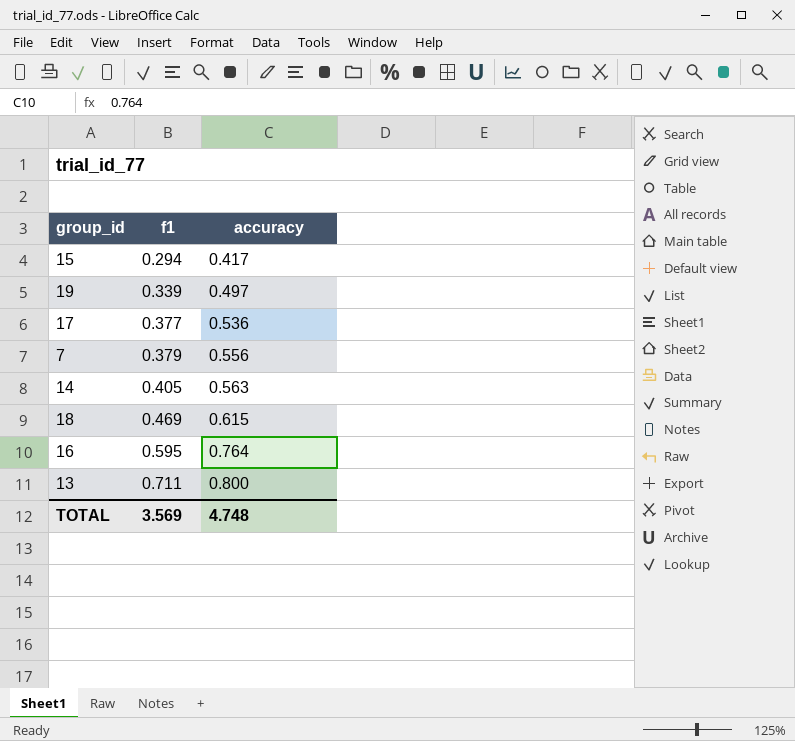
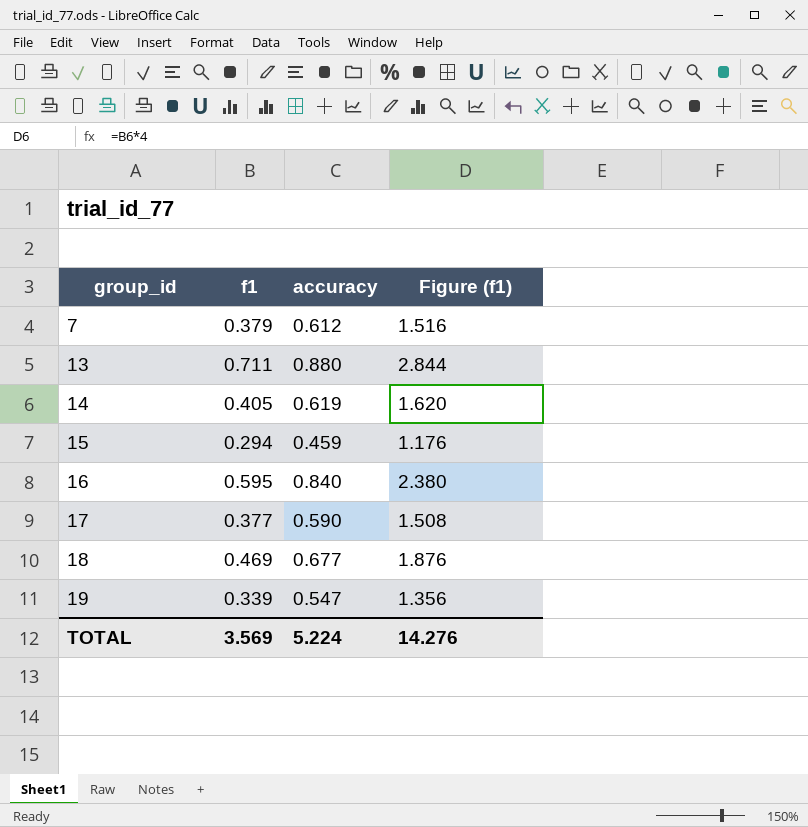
row order: f1 ascending -> group_id ascending
column Figure (f1) | formula: none -> [f1] * 4
7 | accuracy: 0.556 -> 0.612
13 | accuracy: 0.800 -> 0.880
14 | accuracy: 0.563 -> 0.619
15 | accuracy: 0.417 -> 0.459
16 | accuracy: 0.764 -> 0.840
17 | accuracy: 0.536 -> 0.590
18 | accuracy: 0.615 -> 0.677
19 | accuracy: 0.497 -> 0.547
TOTAL | accuracy: 4.748 -> 5.224

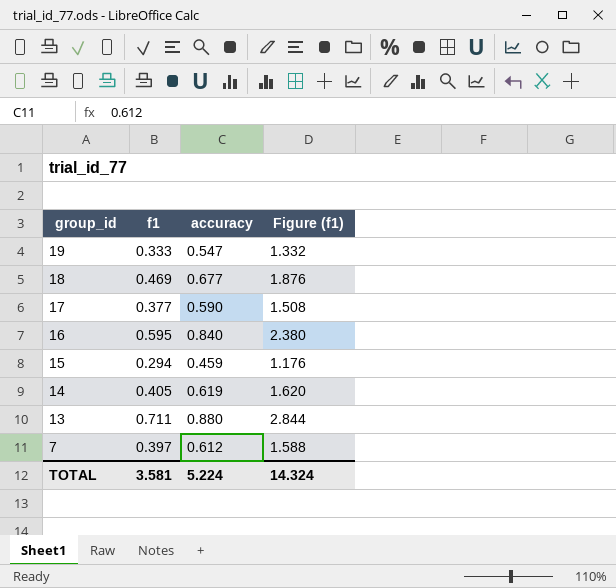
row order: group_id ascending -> group_id descending
19 | f1: 0.339 -> 0.333
19 | Figure (f1): 1.356 -> 1.332
7 | f1: 0.379 -> 0.397
7 | Figure (f1): 1.516 -> 1.588
TOTAL | f1: 3.569 -> 3.581
TOTAL | Figure (f1): 14.276 -> 14.324

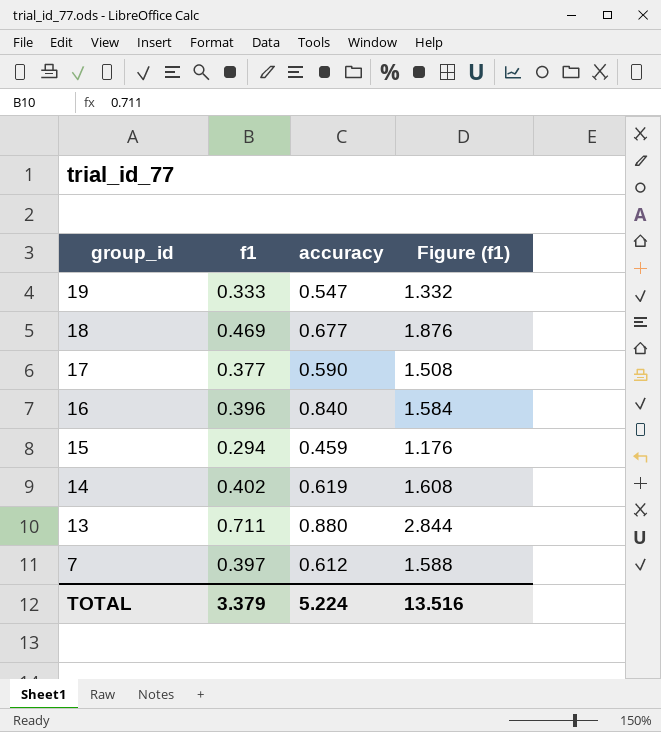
16 | f1: 0.595 -> 0.396
16 | Figure (f1): 2.380 -> 1.584
14 | f1: 0.405 -> 0.402
14 | Figure (f1): 1.620 -> 1.608
TOTAL | f1: 3.581 -> 3.379
TOTAL | Figure (f1): 14.324 -> 13.516

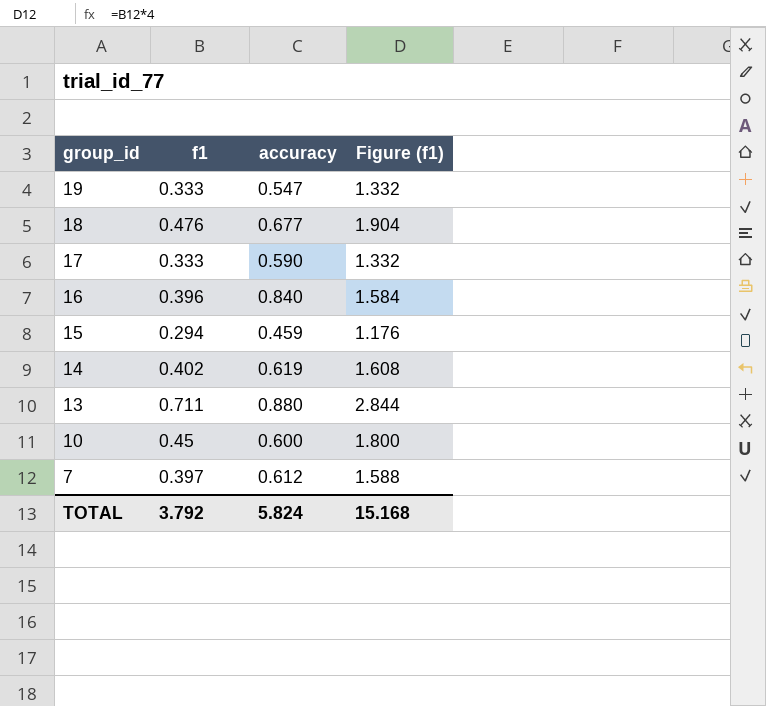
18 | f1: 0.469 -> 0.476
18 | Figure (f1): 1.876 -> 1.904
17 | f1: 0.377 -> 0.333
17 | Figure (f1): 1.508 -> 1.332
row 10: none -> 0.45 | 0.600 | 1.800
TOTAL | f1: 3.379 -> 3.792
TOTAL | accuracy: 5.224 -> 5.824
TOTAL | Figure (f1): 13.516 -> 15.168

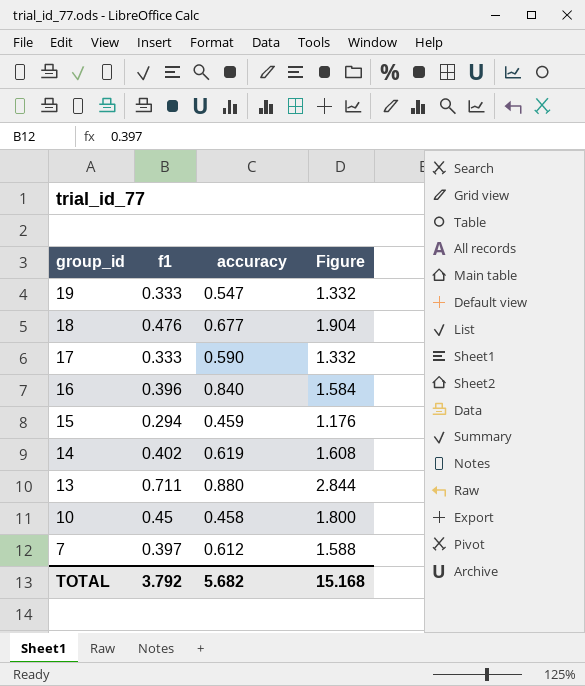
column name: Figure (f1) -> Figure
10 | accuracy: 0.600 -> 0.458
TOTAL | accuracy: 5.824 -> 5.682

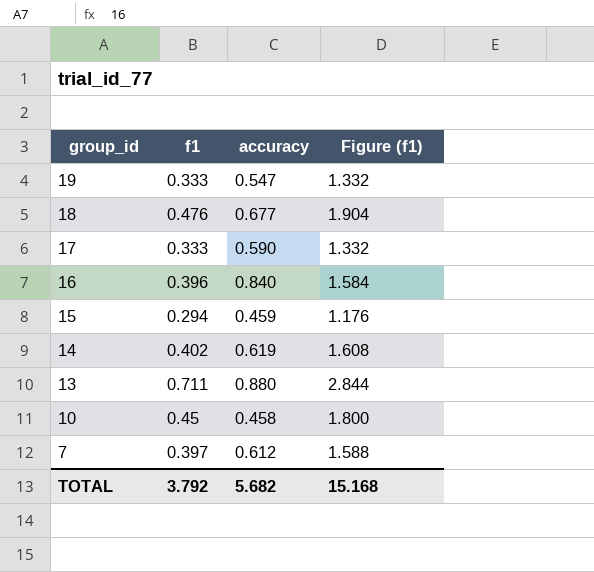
column name: Figure -> Figure (f1)

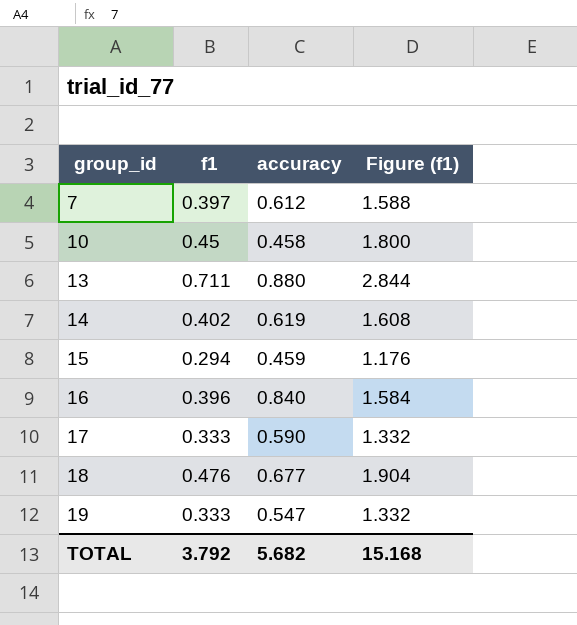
row order: group_id descending -> group_id ascending

